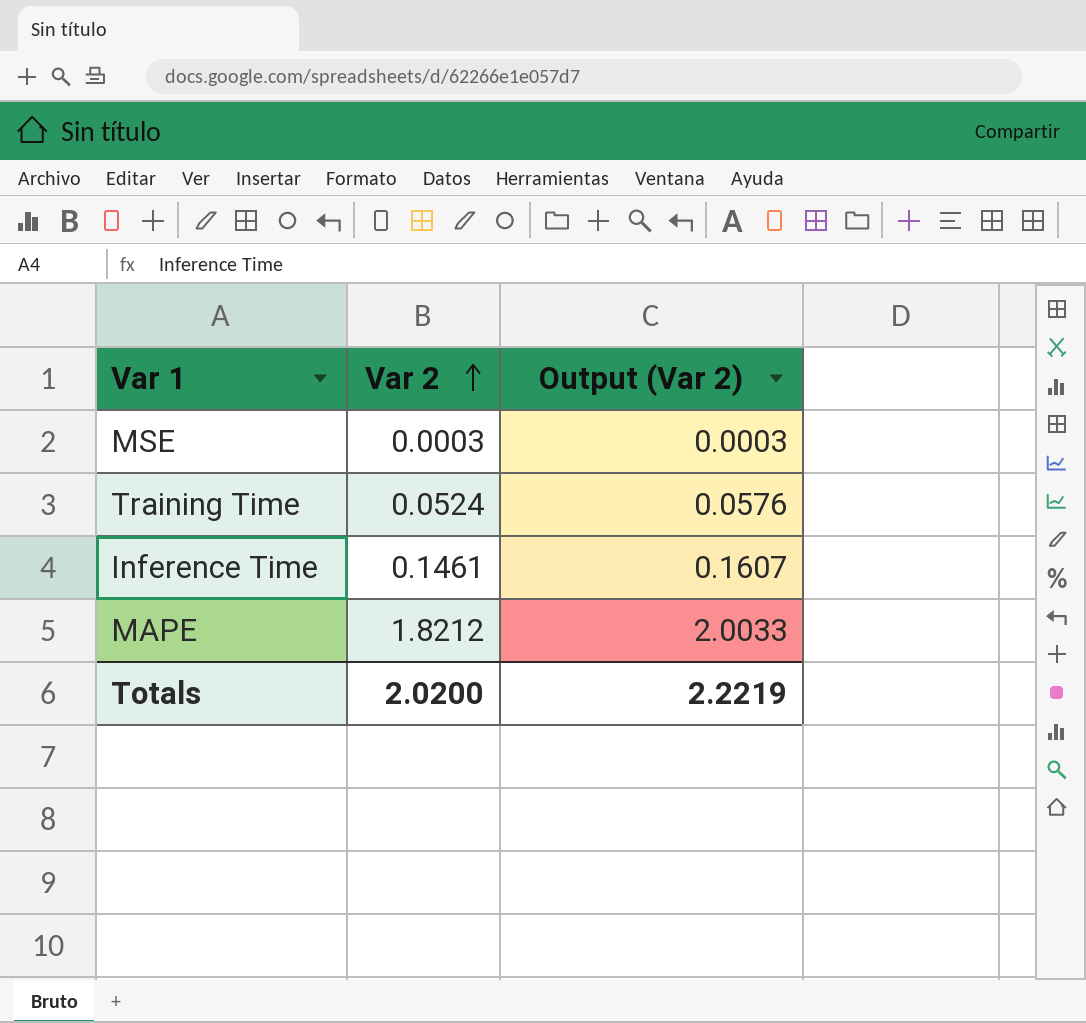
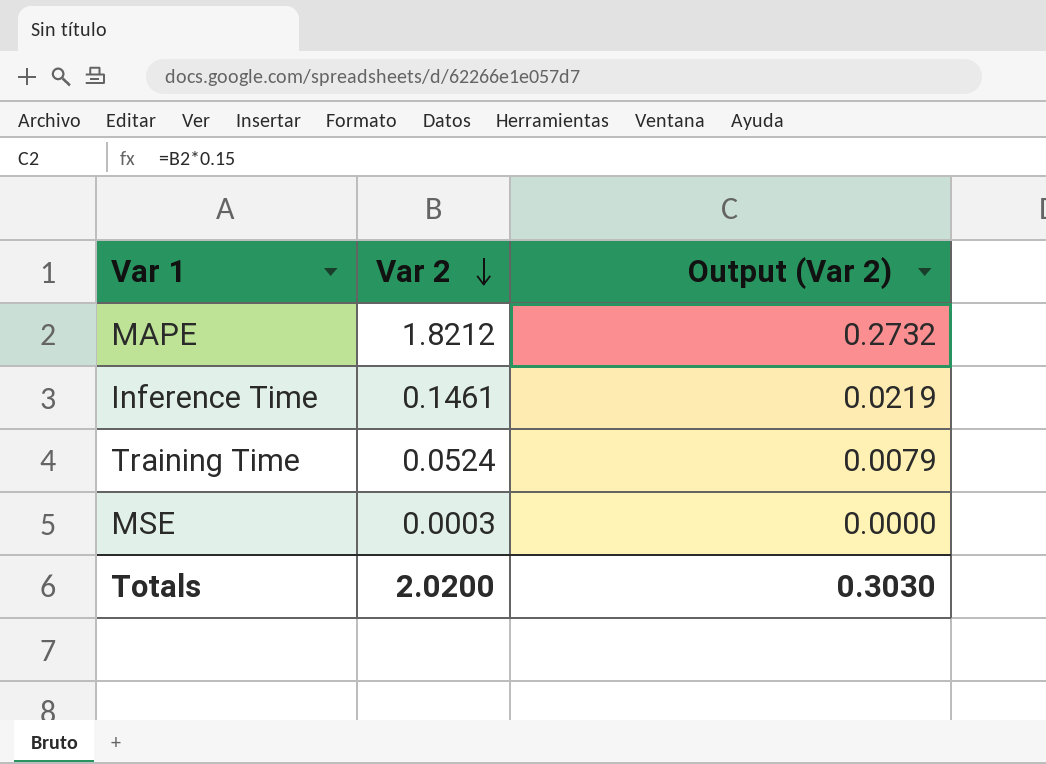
row order: Var 2 ascending -> Var 2 descending
column Output (Var 2) | formula: [Var 2] * 1.1 -> [Var 2] * 0.15
Totals | Output (Var 2): 2.2219 -> 0.3030

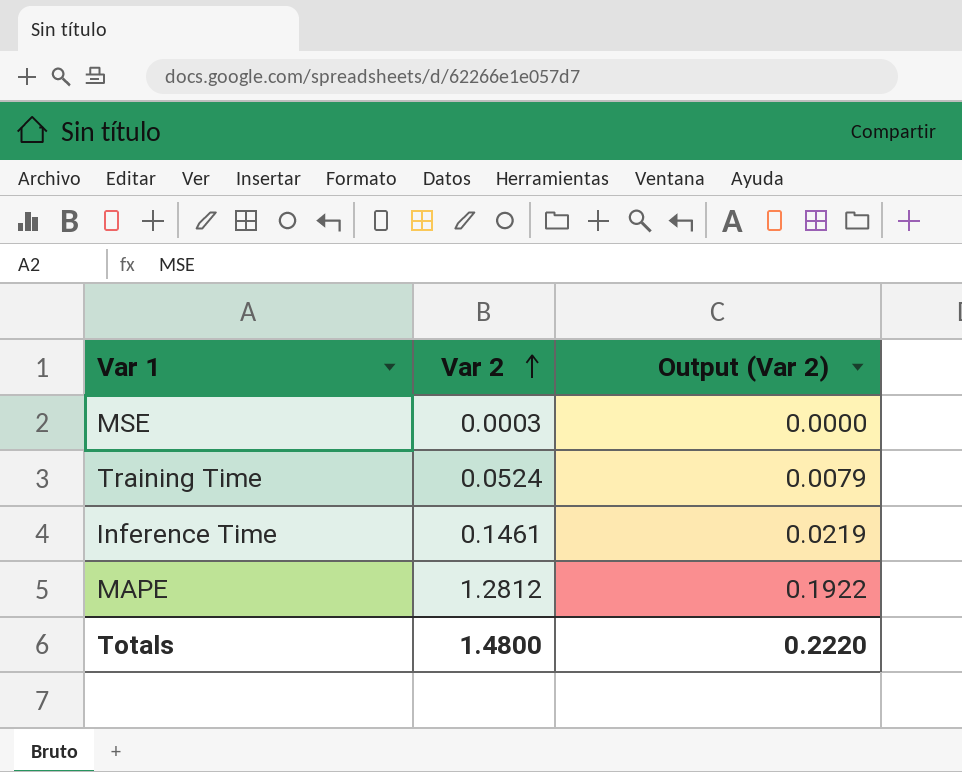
row order: Var 2 descending -> Var 2 ascending
MAPE | Var 2: 1.8212 -> 1.2812
MAPE | Output (Var 2): 0.2732 -> 0.1922
Totals | Var 2: 2.0200 -> 1.4800
Totals | Output (Var 2): 0.3030 -> 0.2220

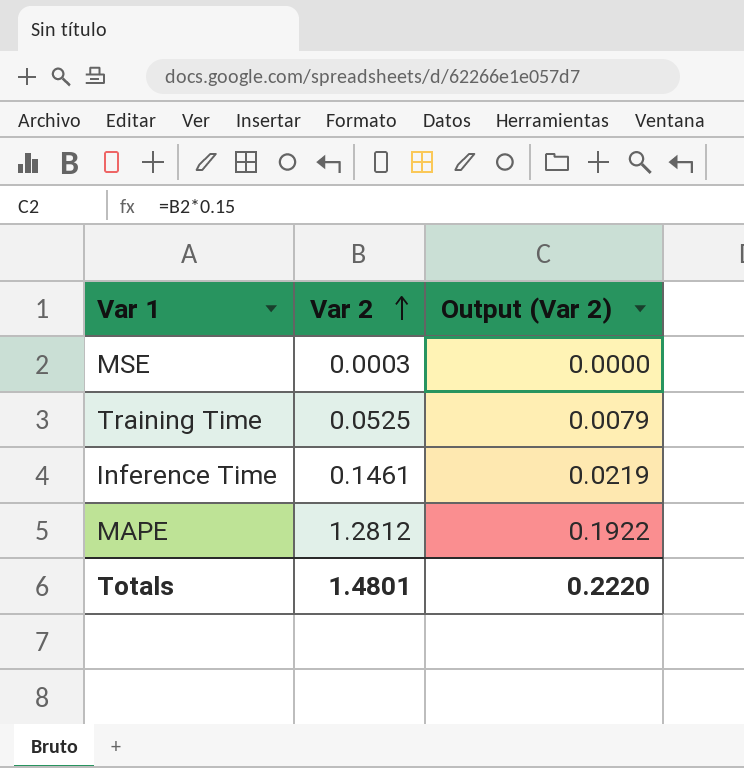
Training Time | Var 2: 0.0524 -> 0.0525
Totals | Var 2: 1.4800 -> 1.4801

